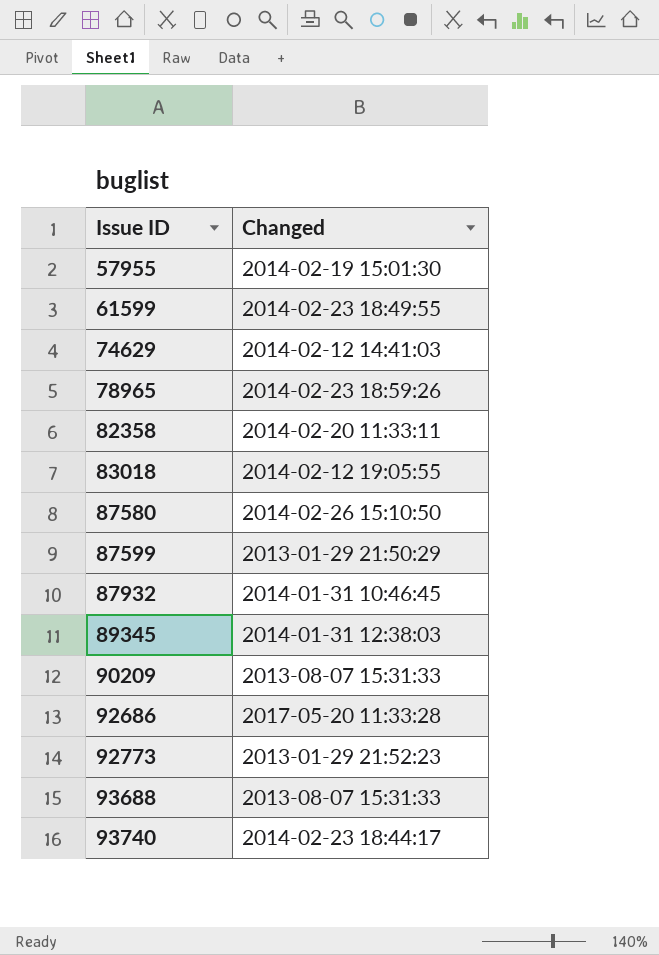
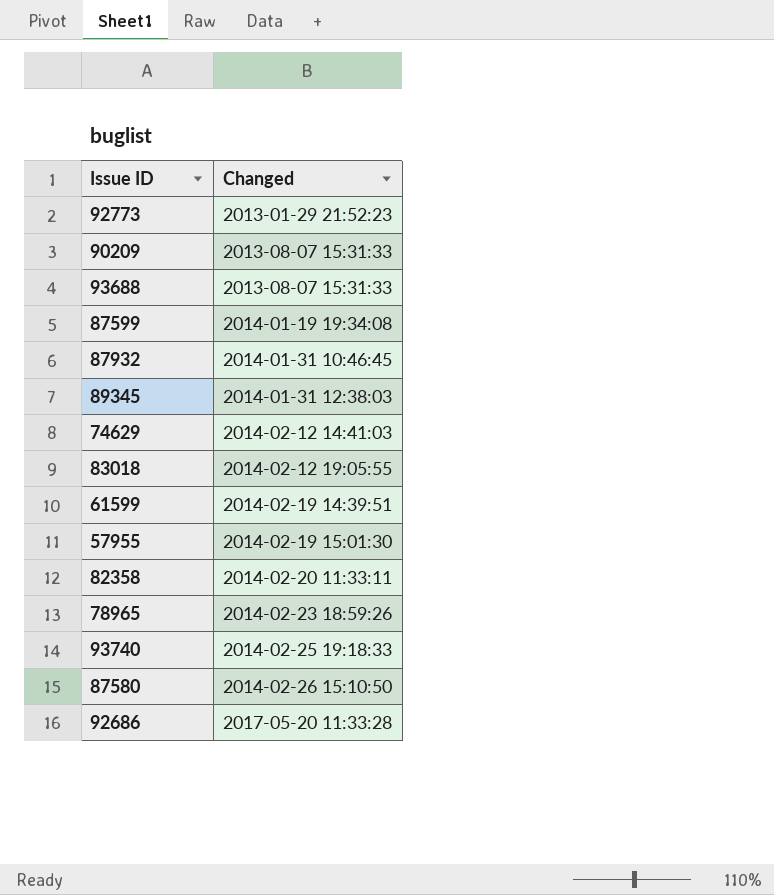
row order: Issue ID ascending -> Changed ascending
87599 | Changed: 2013-01-29 21:50:29 -> 2014-01-19 19:34:08
61599 | Changed: 2014-02-23 18:49:55 -> 2014-02-19 14:39:51
93740 | Changed: 2014-02-23 18:44:17 -> 2014-02-25 19:18:33

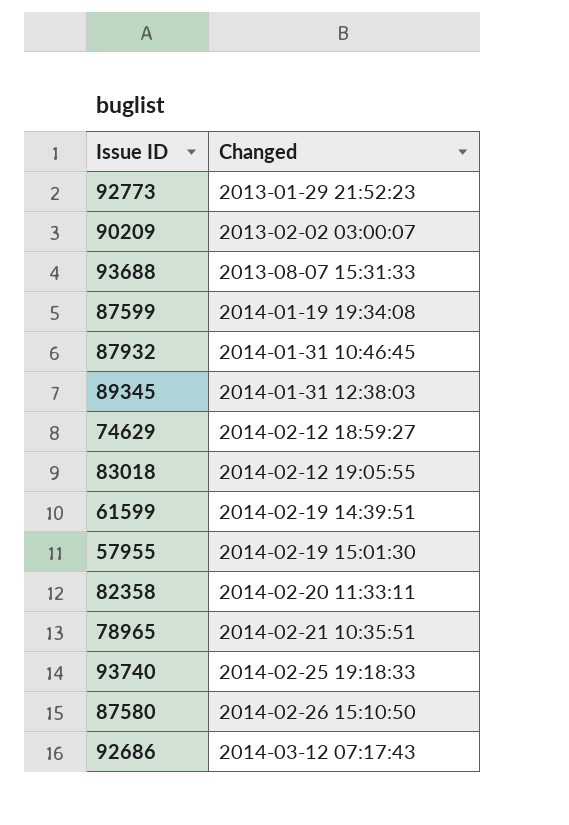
90209 | Changed: 2013-08-07 15:31:33 -> 2013-02-02 03:00:07
74629 | Changed: 2014-02-12 14:41:03 -> 2014-02-12 18:59:27
78965 | Changed: 2014-02-23 18:59:26 -> 2014-02-21 10:35:51
92686 | Changed: 2017-05-20 11:33:28 -> 2014-03-12 07:17:43

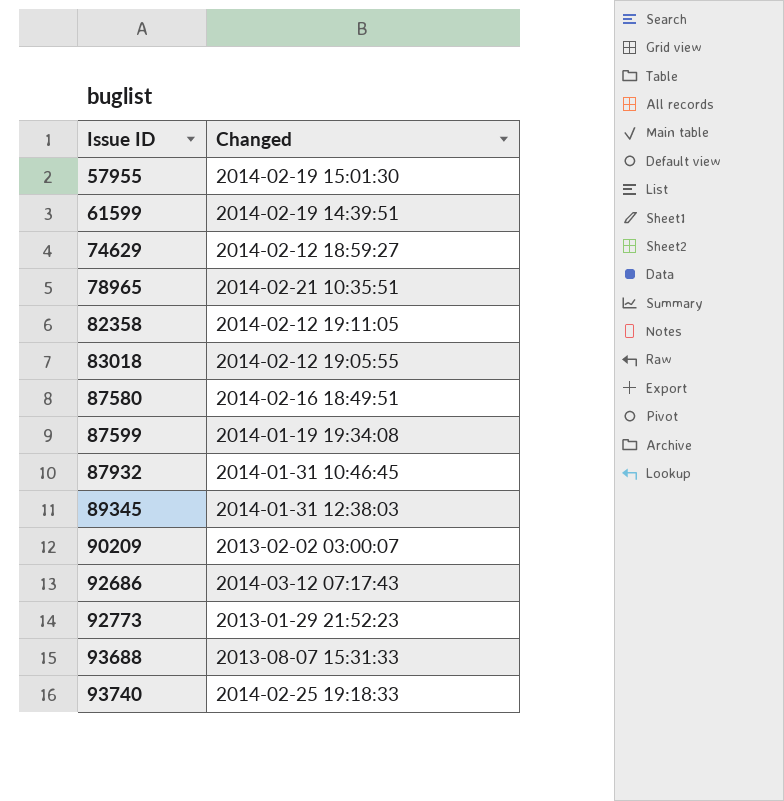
row order: Changed ascending -> Issue ID ascending
82358 | Changed: 2014-02-20 11:33:11 -> 2014-02-12 19:11:05
87580 | Changed: 2014-02-26 15:10:50 -> 2014-02-16 18:49:51

